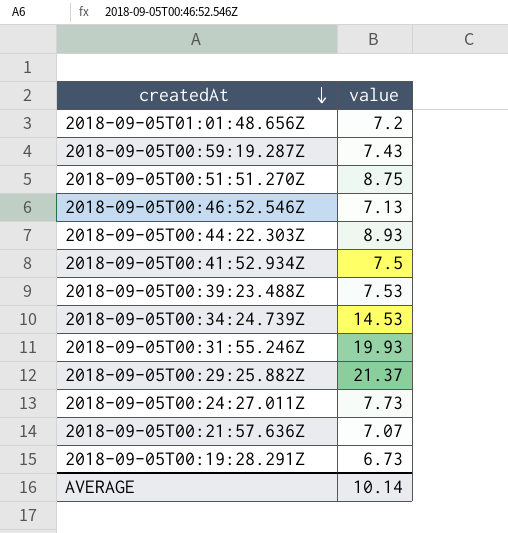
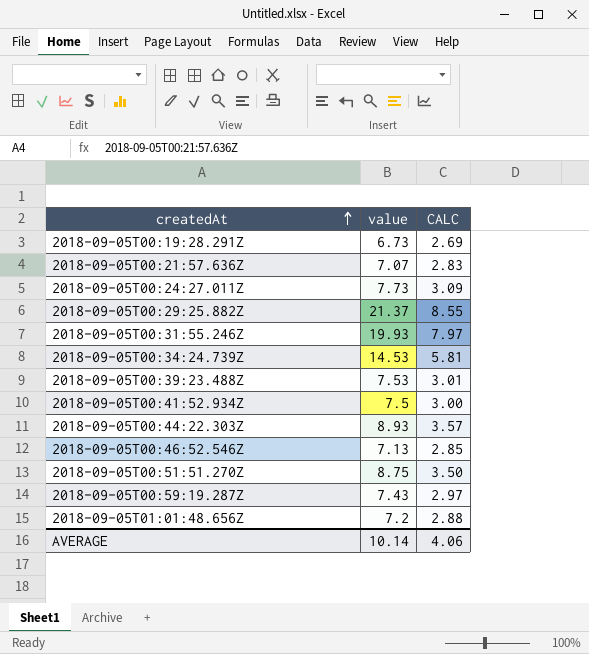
row order: createdAt descending -> createdAt ascending
column CALC | formula: none -> [value] * 0.4

